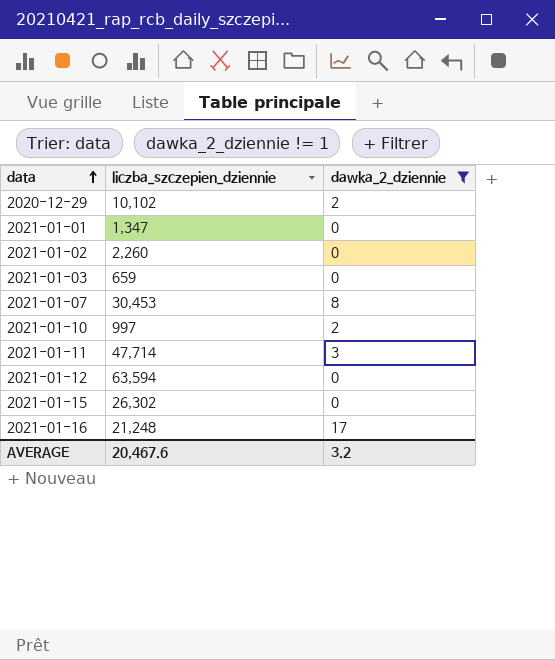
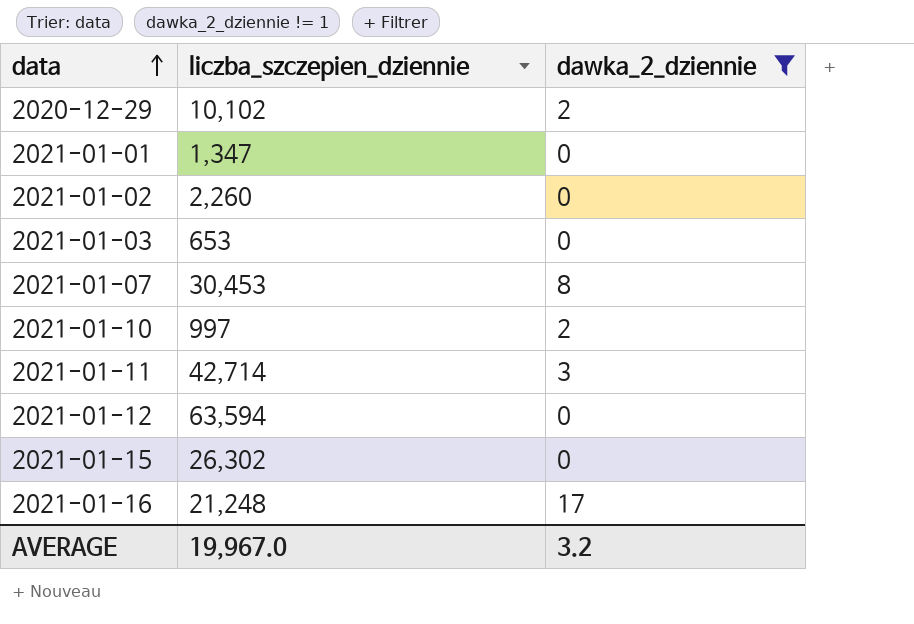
2021-01-03 | liczba_szczepien_dziennie: 659 -> 653
2021-01-11 | liczba_szczepien_dziennie: 47,714 -> 42,714
AVERAGE | liczba_szczepien_dziennie: 20,467.6 -> 19,967.0

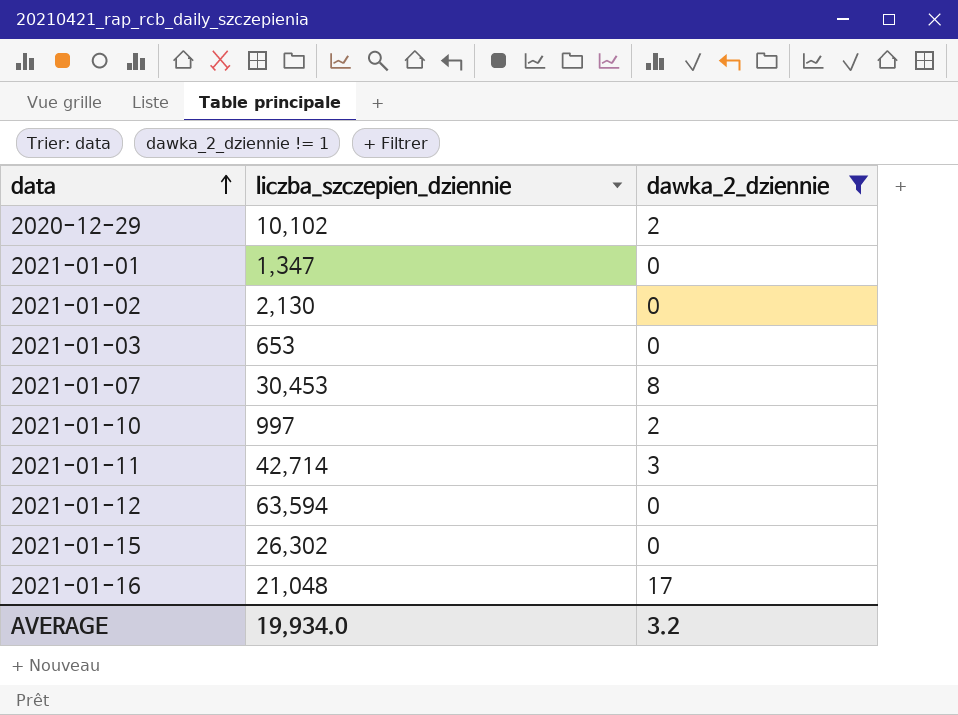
2021-01-02 | liczba_szczepien_dziennie: 2,260 -> 2,130
2021-01-16 | liczba_szczepien_dziennie: 21,248 -> 21,048
AVERAGE | liczba_szczepien_dziennie: 19,967.0 -> 19,934.0

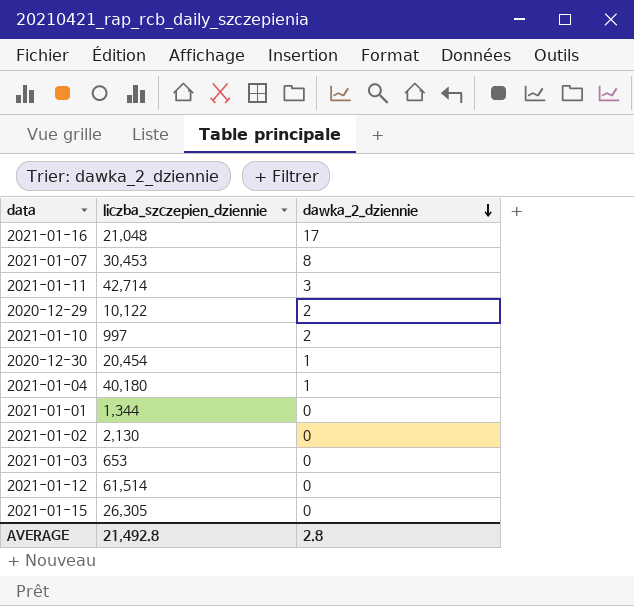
filter: dawka_2_dziennie != 1 -> none
row order: data ascending -> dawka_2_dziennie descending
2020-12-29 | liczba_szczepien_dziennie: 10,102 -> 10,122
2021-01-01 | liczba_szczepien_dziennie: 1,347 -> 1,344
2021-01-12 | liczba_szczepien_dziennie: 63,594 -> 61,514
2021-01-15 | liczba_szczepien_dziennie: 26,302 -> 26,305
AVERAGE | liczba_szczepien_dziennie: 19,934.0 -> 21,492.8
AVERAGE | dawka_2_dziennie: 3.2 -> 2.8

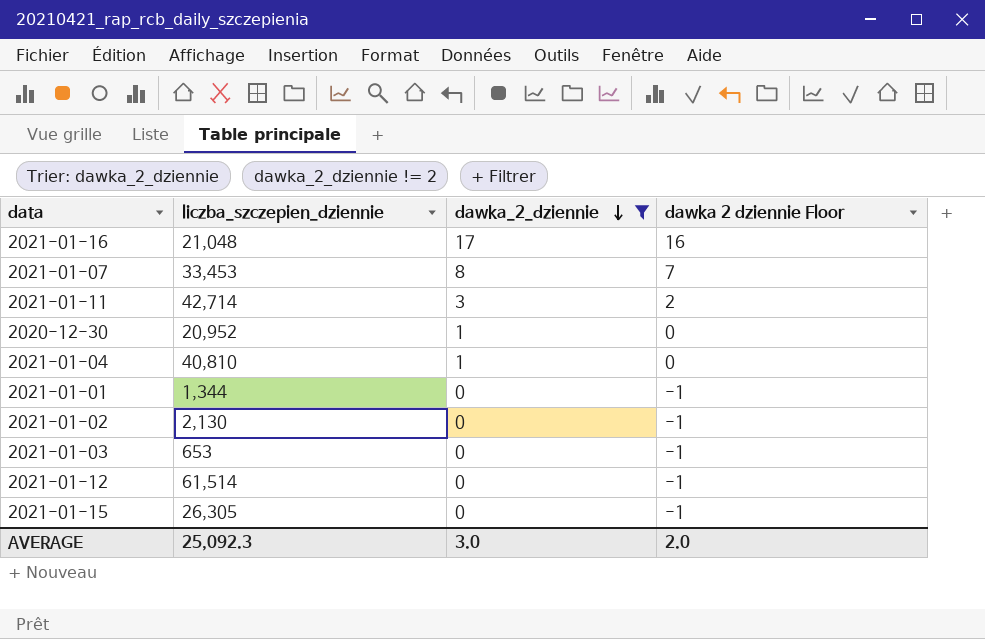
filter: none -> dawka_2_dziennie != 2
column dawka 2 dziennie Floor | formula: none -> [dawka_2_dziennie] - 1
2021-01-07 | liczba_szczepien_dziennie: 30,453 -> 33,453
2020-12-30 | liczba_szczepien_dziennie: 20,454 -> 20,952
2021-01-04 | liczba_szczepien_dziennie: 40,180 -> 40,810
AVERAGE | liczba_szczepien_dziennie: 21,492.8 -> 25,092.3
AVERAGE | dawka_2_dziennie: 2.8 -> 3.0

